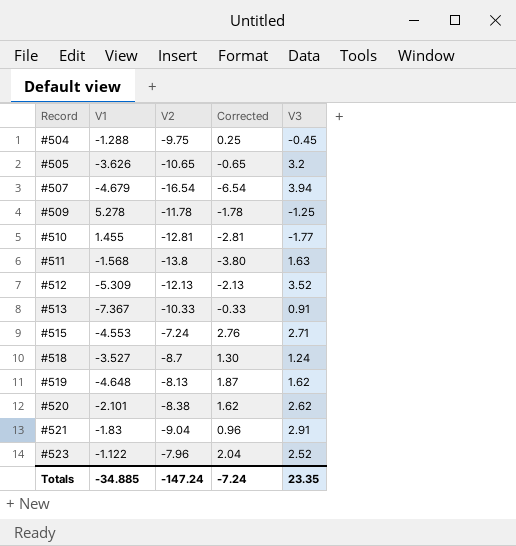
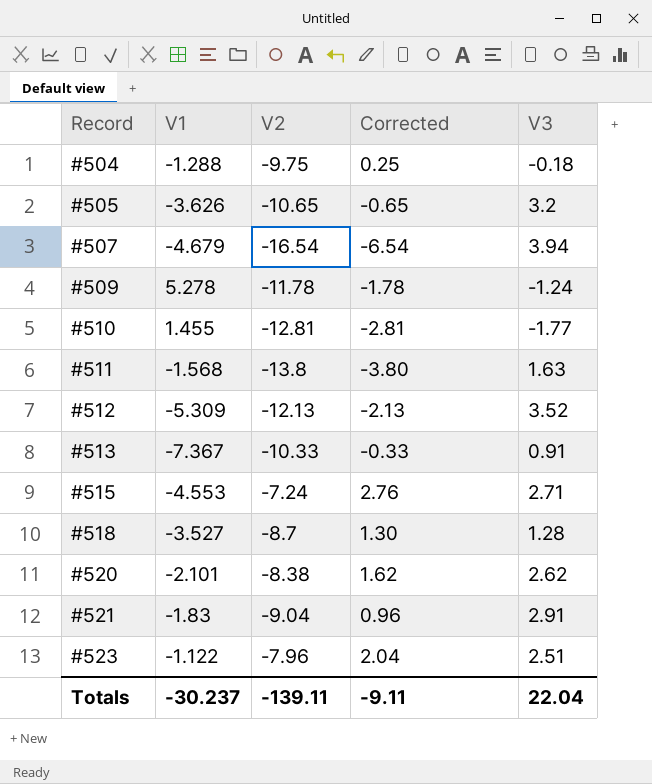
row #519: -4.648 | -8.13 | 1.87 | 1.62 -> none
#504 | V3: -0.45 -> -0.18
#509 | V3: -1.25 -> -1.24
#518 | V3: 1.24 -> 1.28
#523 | V3: 2.52 -> 2.51
Totals | V1: -34.885 -> -30.237
Totals | V2: -147.24 -> -139.11
Totals | Corrected: -7.24 -> -9.11
Totals | V3: 23.35 -> 22.04

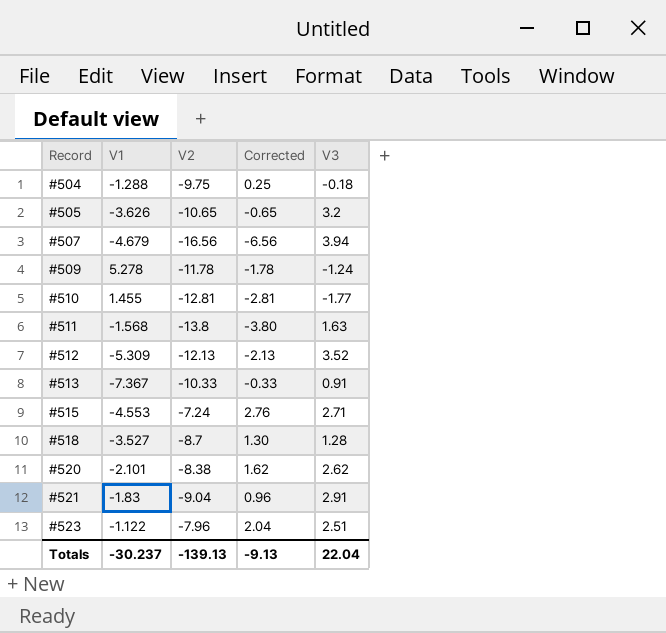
#507 | V2: -16.54 -> -16.56
#507 | Corrected: -6.54 -> -6.56
Totals | V2: -139.11 -> -139.13
Totals | Corrected: -9.11 -> -9.13

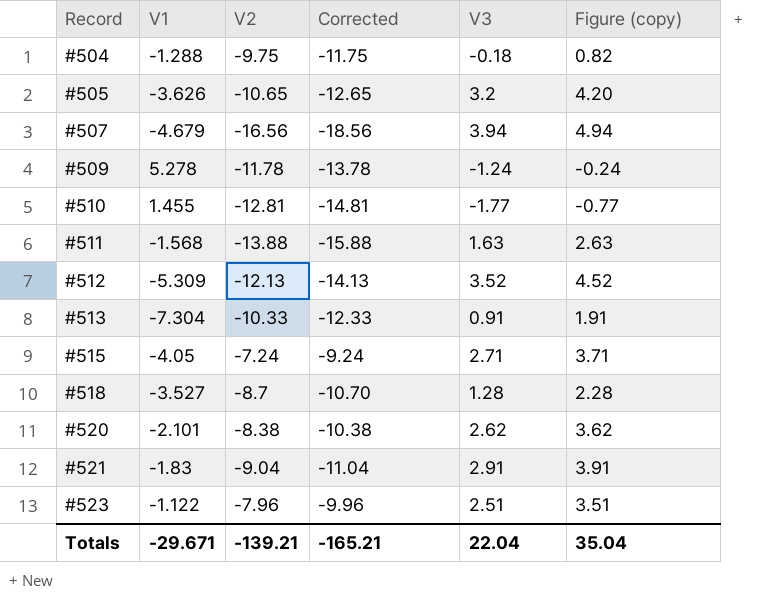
column Corrected | formula: [V2] + 10 -> [V2] - 2
column Figure (copy) | formula: none -> [V3] + 1
#511 | V2: -13.8 -> -13.88
#513 | V1: -7.367 -> -7.304
#515 | V1: -4.553 -> -4.05
Totals | V1: -30.237 -> -29.671
Totals | V2: -139.13 -> -139.21
Totals | Corrected: -9.13 -> -165.21

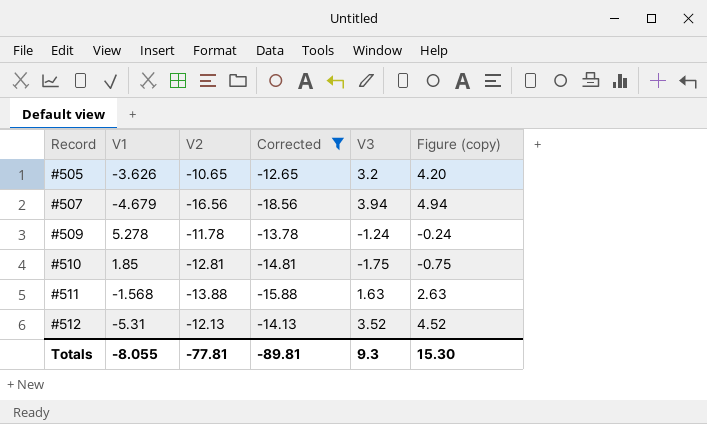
filter: none -> Corrected <= -12.65
#510 | V1: 1.455 -> 1.85
#510 | V3: -1.77 -> -1.75
#510 | Figure (copy): -0.77 -> -0.75
#512 | V1: -5.309 -> -5.31
Totals | V1: -29.671 -> -8.055
Totals | V2: -139.21 -> -77.81
Totals | Corrected: -165.21 -> -89.81
Totals | V3: 22.04 -> 9.3
Totals | Figure (copy): 35.04 -> 15.30

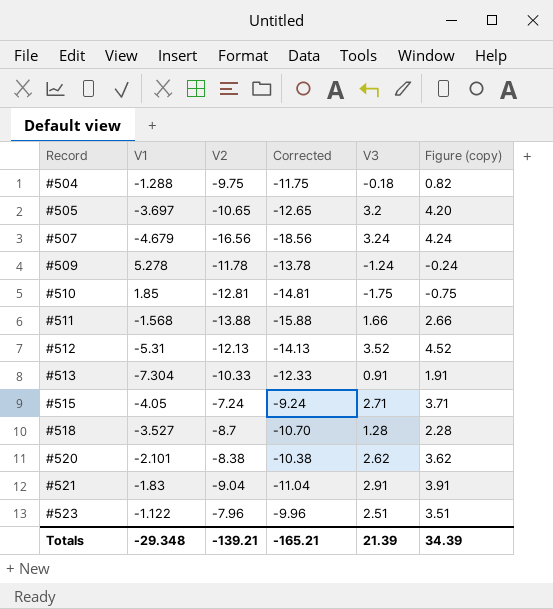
filter: Corrected <= -12.65 -> none
#505 | V1: -3.626 -> -3.697
#507 | V3: 3.94 -> 3.24
#507 | Figure (copy): 4.94 -> 4.24
#511 | V3: 1.63 -> 1.66
#511 | Figure (copy): 2.63 -> 2.66
Totals | V1: -8.055 -> -29.348
Totals | V2: -77.81 -> -139.21
Totals | Corrected: -89.81 -> -165.21
Totals | V3: 9.3 -> 21.39
Totals | Figure (copy): 15.30 -> 34.39

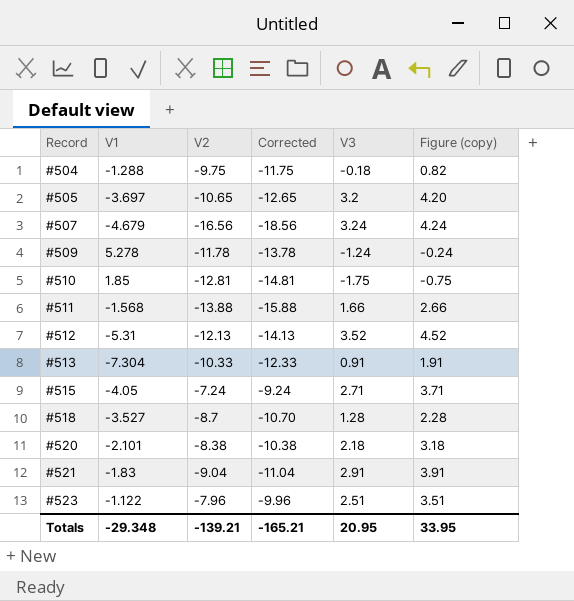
#520 | V3: 2.62 -> 2.18
#520 | Figure (copy): 3.62 -> 3.18
Totals | V3: 21.39 -> 20.95
Totals | Figure (copy): 34.39 -> 33.95

